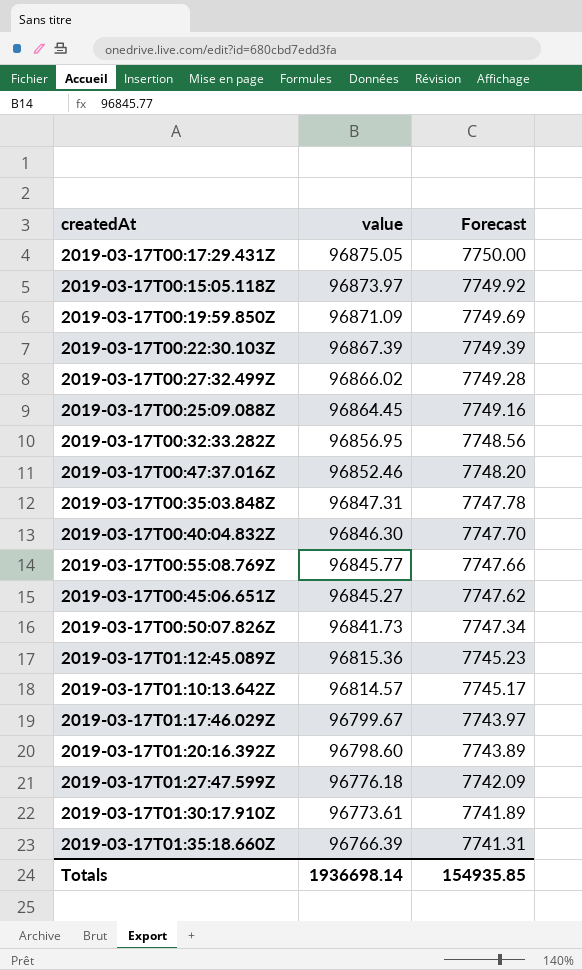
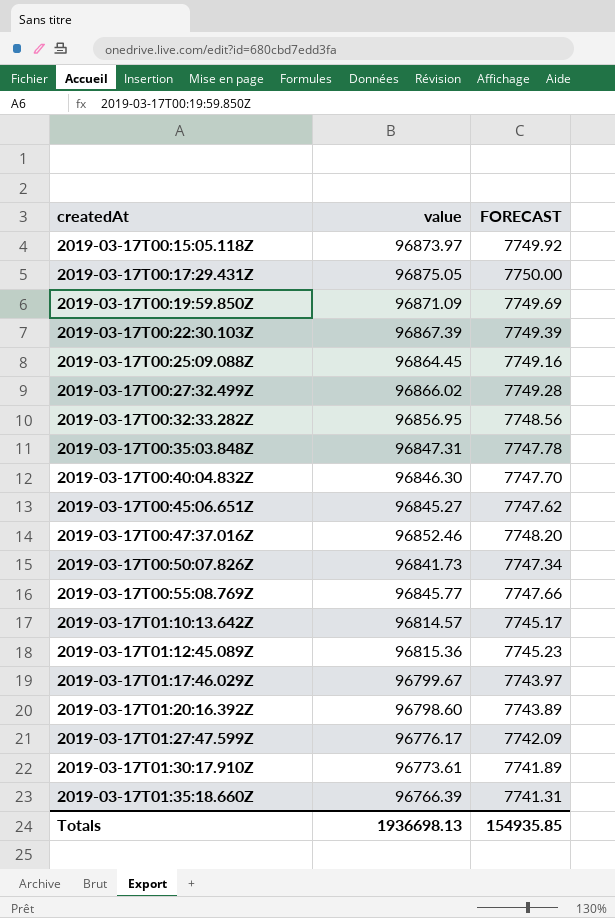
row order: value descending -> createdAt ascending
column name: Forecast -> FORECAST
2019-03-17T01:27:47.599Z | value: 96776.18 -> 96776.17
Totals | value: 1936698.14 -> 1936698.13

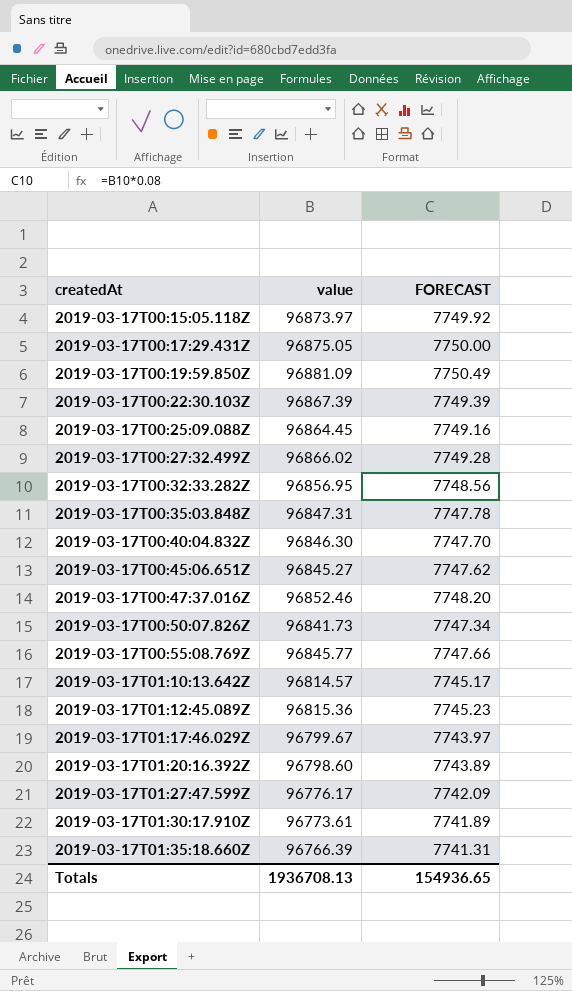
2019-03-17T00:19:59.850Z | value: 96871.09 -> 96881.09
2019-03-17T00:19:59.850Z | FORECAST: 7749.69 -> 7750.49
Totals | value: 1936698.13 -> 1936708.13
Totals | FORECAST: 154935.85 -> 154936.65

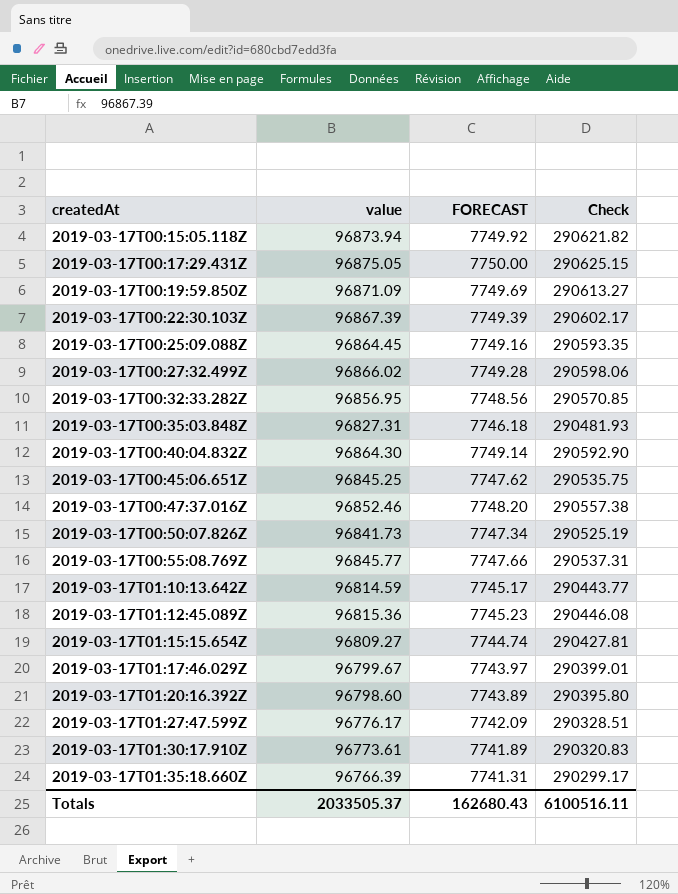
column Check | formula: none -> [value] * 3
2019-03-17T00:15:05.118Z | value: 96873.97 -> 96873.94
2019-03-17T00:19:59.850Z | value: 96881.09 -> 96871.09
2019-03-17T00:19:59.850Z | FORECAST: 7750.49 -> 7749.69
2019-03-17T00:35:03.848Z | value: 96847.31 -> 96827.31
2019-03-17T00:35:03.848Z | FORECAST: 7747.78 -> 7746.18
2019-03-17T00:40:04.832Z | value: 96846.30 -> 96864.30
2019-03-17T00:40:04.832Z | FORECAST: 7747.70 -> 7749.14
2019-03-17T00:45:06.651Z | value: 96845.27 -> 96845.25
2019-03-17T01:10:13.642Z | value: 96814.57 -> 96814.59
row 2019-03-17T01:15:15.654Z: none -> 96809.27 | 7744.74 | 290427.81
Totals | value: 1936708.13 -> 2033505.37
Totals | FORECAST: 154936.65 -> 162680.43

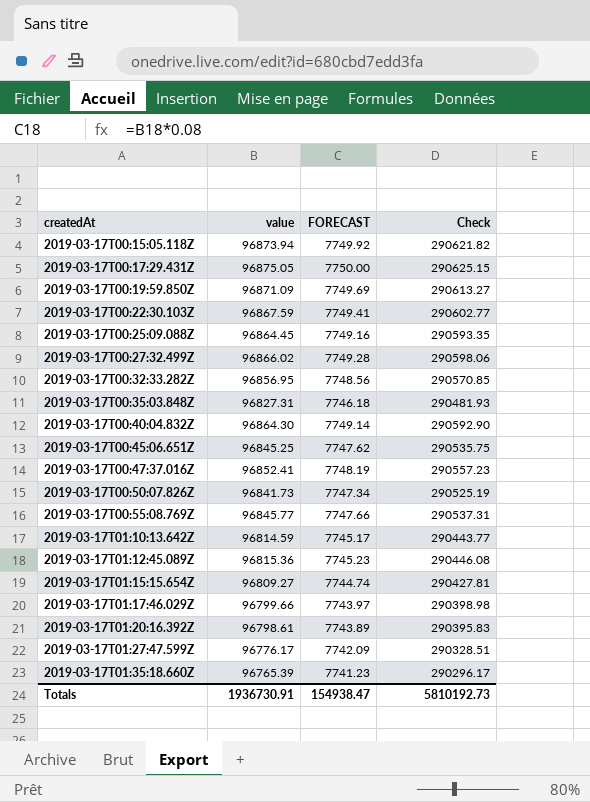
row 2019-03-17T01:30:17.910Z: 96773.61 | 7741.89 | 290320.83 -> none
2019-03-17T00:22:30.103Z | value: 96867.39 -> 96867.59
2019-03-17T00:22:30.103Z | FORECAST: 7749.39 -> 7749.41
2019-03-17T00:22:30.103Z | Check: 290602.17 -> 290602.77
2019-03-17T00:47:37.016Z | value: 96852.46 -> 96852.41
2019-03-17T00:47:37.016Z | FORECAST: 7748.20 -> 7748.19
2019-03-17T00:47:37.016Z | Check: 290557.38 -> 290557.23
2019-03-17T01:17:46.029Z | value: 96799.67 -> 96799.66
2019-03-17T01:17:46.029Z | Check: 290399.01 -> 290398.98
2019-03-17T01:20:16.392Z | value: 96798.60 -> 96798.61
2019-03-17T01:20:16.392Z | Check: 290395.80 -> 290395.83
2019-03-17T01:35:18.660Z | value: 96766.39 -> 96765.39
2019-03-17T01:35:18.660Z | FORECAST: 7741.31 -> 7741.23
2019-03-17T01:35:18.660Z | Check: 290299.17 -> 290296.17
Totals | value: 2033505.37 -> 1936730.91
Totals | FORECAST: 162680.43 -> 154938.47
Totals | Check: 6100516.11 -> 5810192.73

